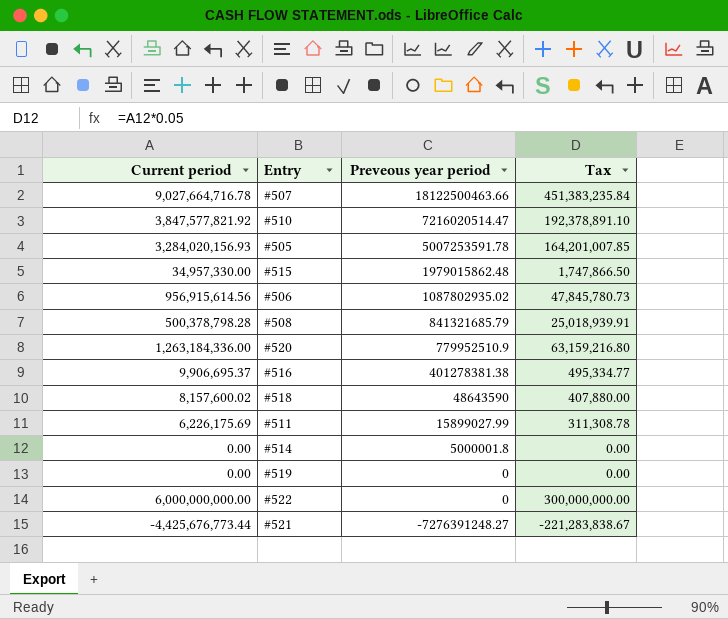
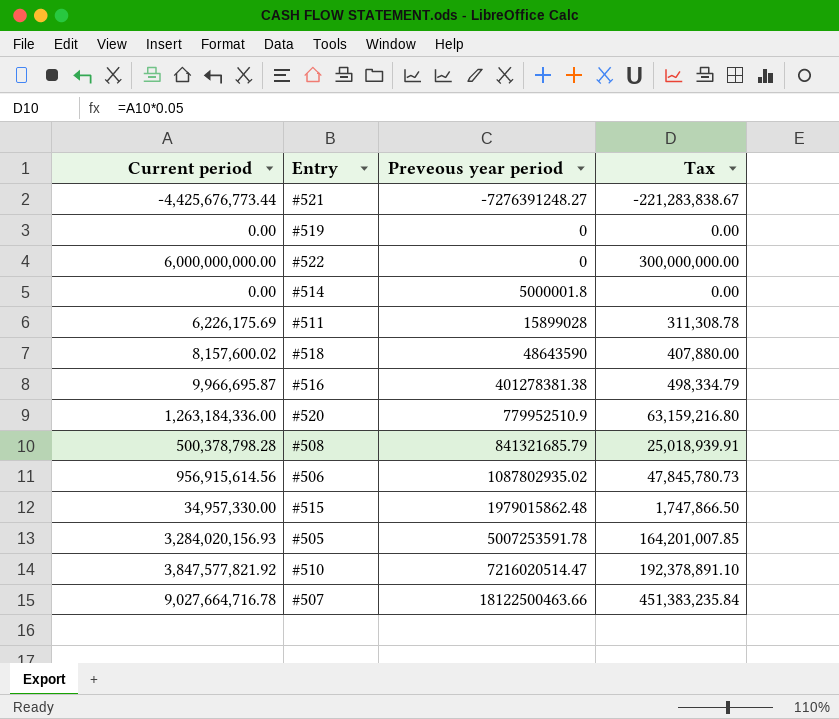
row order: Preveous year period descending -> Preveous year period ascending
#511 | Preveous year period: 15899027.99 -> 15899028
#516 | Current period: 9,906,695.37 -> 9,966,695.87
#516 | Tax: 495,334.77 -> 498,334.79

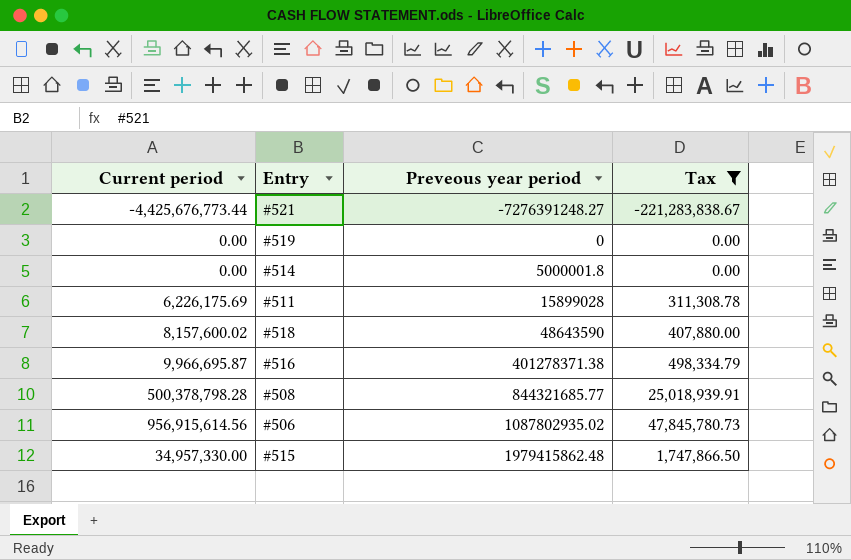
filter: none -> Tax <= 47,845,780.73
#516 | Preveous year period: 401278381.38 -> 401278371.38
#508 | Preveous year period: 841321685.79 -> 844321685.77
#515 | Preveous year period: 1979015862.48 -> 1979415862.48

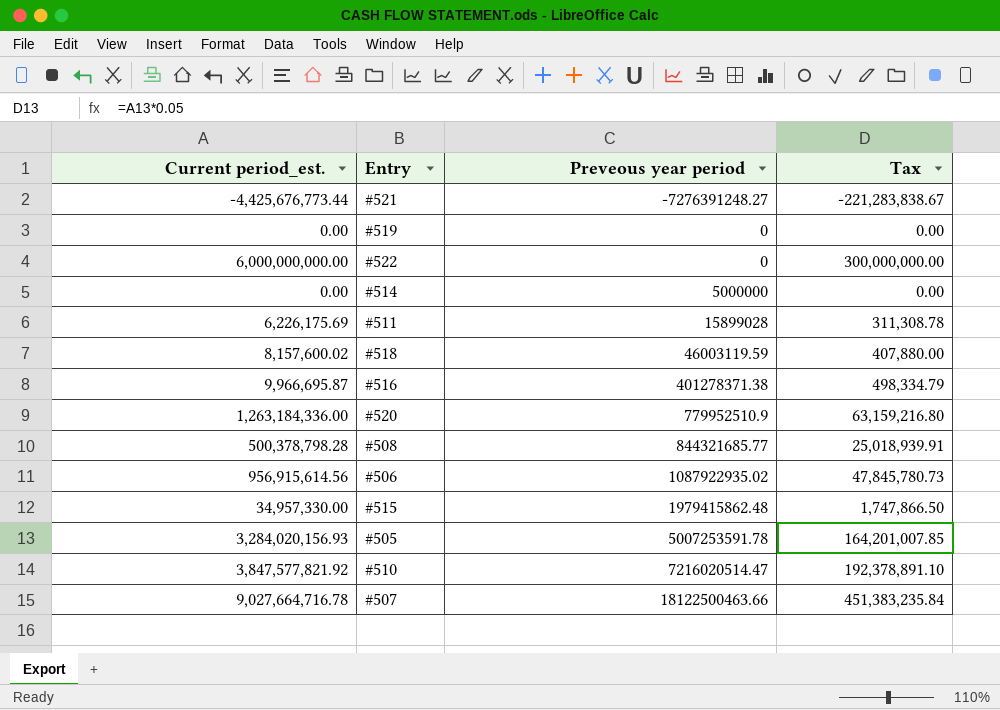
filter: Tax <= 47,845,780.73 -> none
column name: Current period -> Current period_est.
#514 | Preveous year period: 5000001.8 -> 5000000
#518 | Preveous year period: 48643590 -> 46003119.59
#506 | Preveous year period: 1087802935.02 -> 1087922935.02

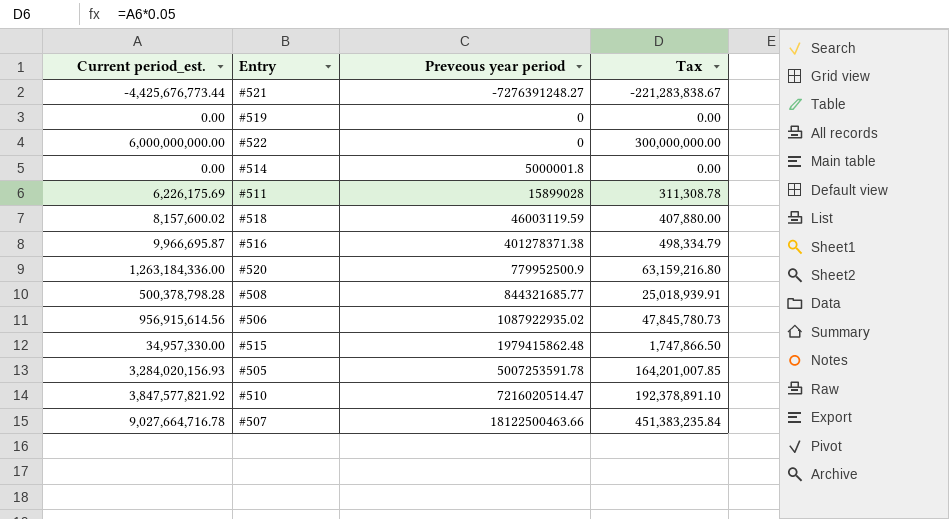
#514 | Preveous year period: 5000000 -> 5000001.8
#520 | Preveous year period: 779952510.9 -> 779952500.9

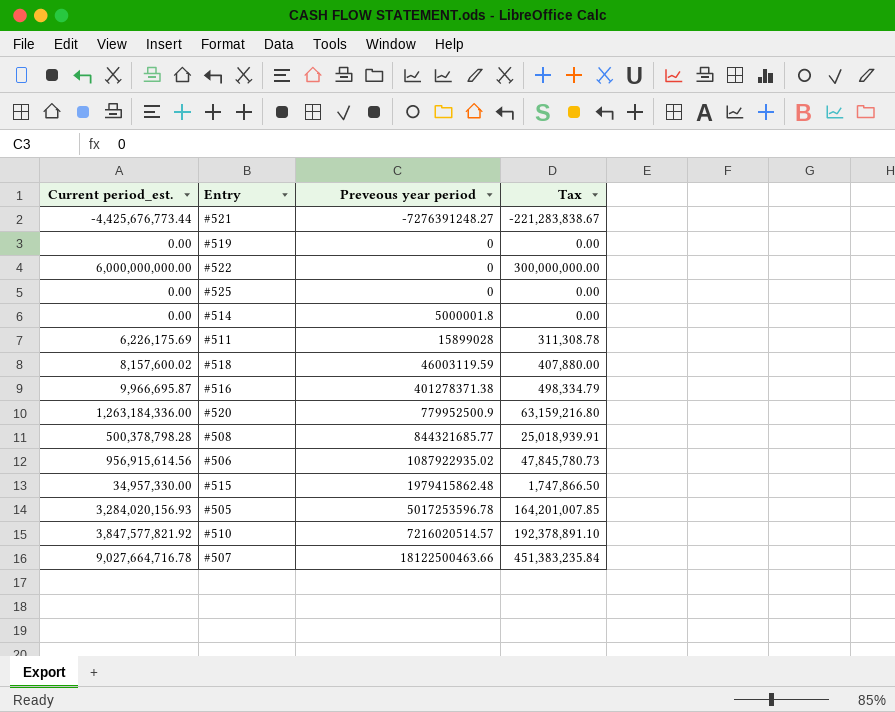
row #525: none -> 0.00 | 0 | 0.00
#505 | Preveous year period: 5007253591.78 -> 5017253596.78
#510 | Preveous year period: 7216020514.47 -> 7216020514.57

